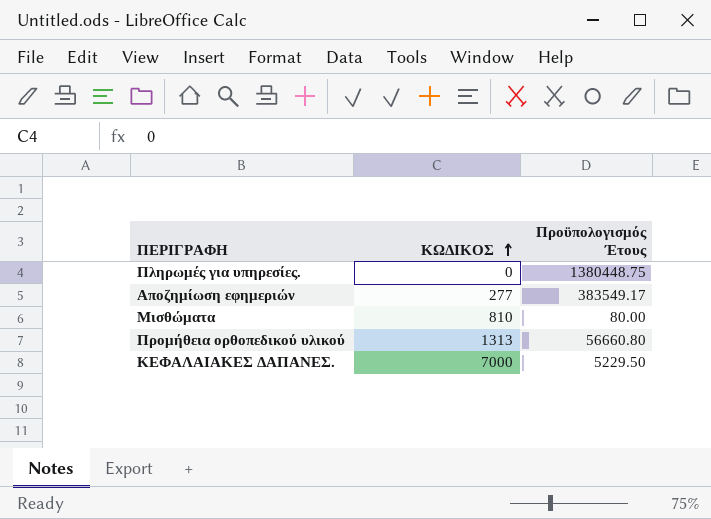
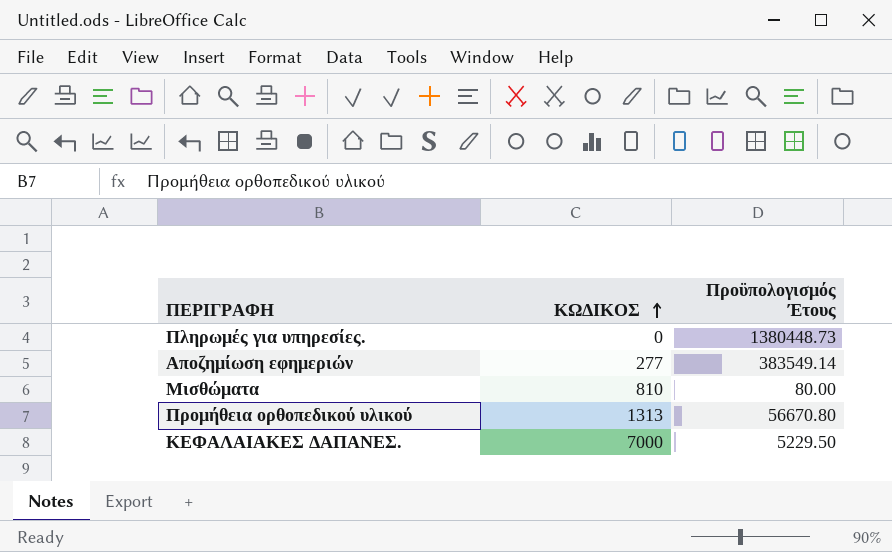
Πληρωμές για υπηρεσίες. | Προϋπολογισμός Έτους: 1380448.75 -> 1380448.73
Αποζημίωση εφημεριών | Προϋπολογισμός Έτους: 383549.17 -> 383549.14
Προμήθεια ορθοπεδικού υλικού | Προϋπολογισμός Έτους: 56660.80 -> 56670.80

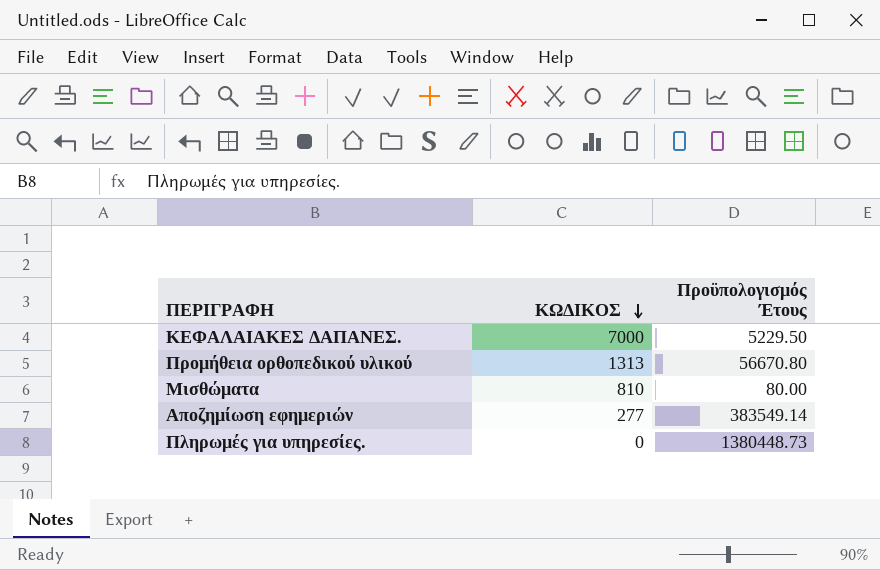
row order: ΚΩΔΙΚΟΣ ascending -> ΚΩΔΙΚΟΣ descending

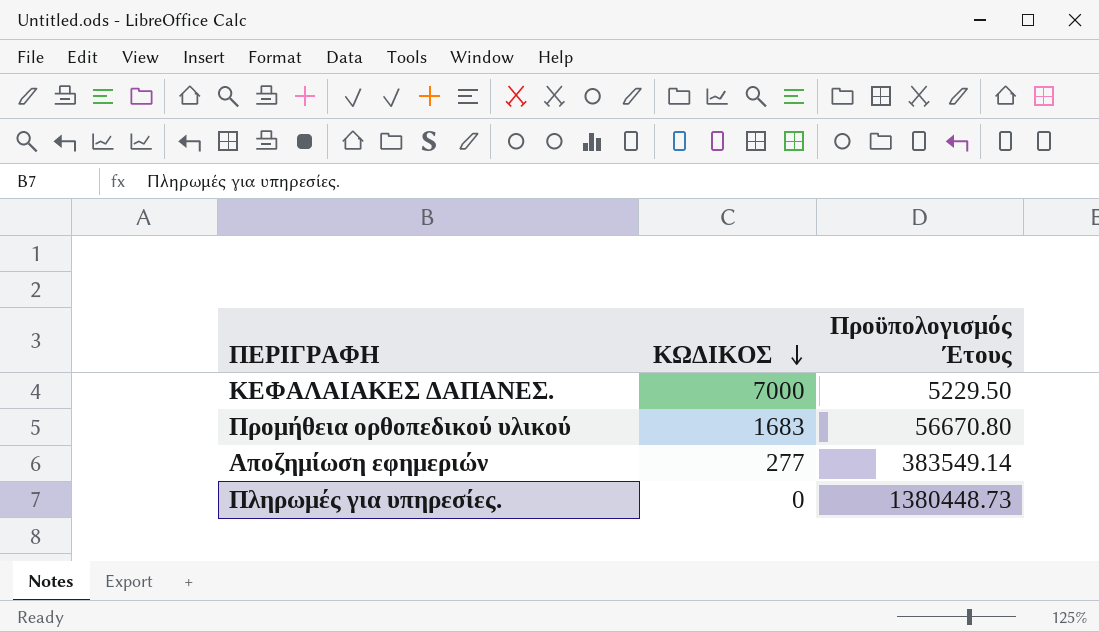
row Μισθώματα: 810 | 80.00 -> none
Προμήθεια ορθοπεδικού υλικού | ΚΩΔΙΚΟΣ: 1313 -> 1683

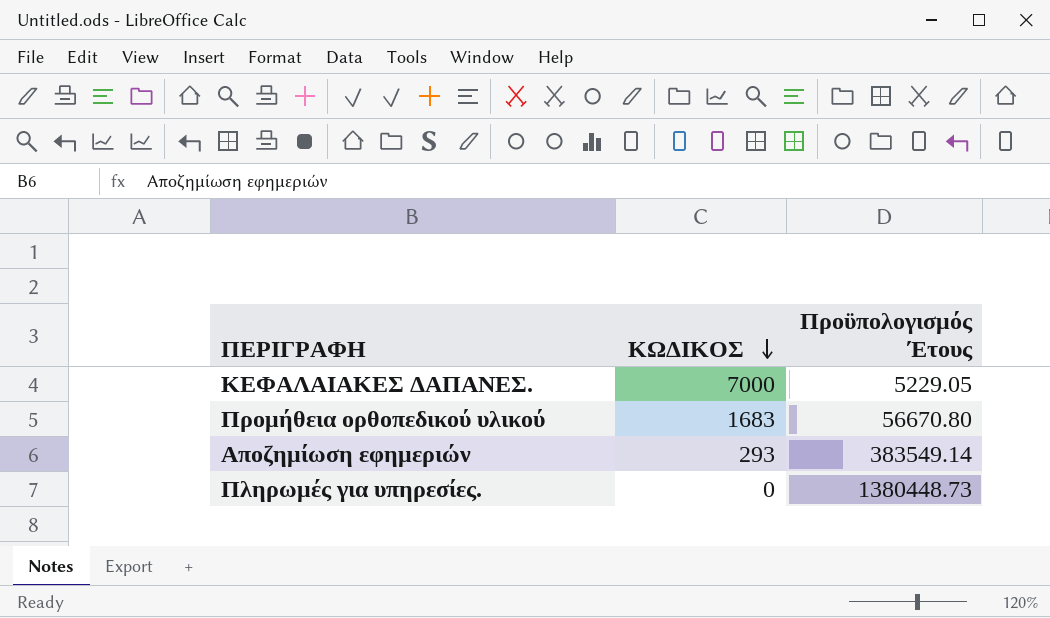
ΚΕΦΑΛΑΙΑΚΕΣ ΔΑΠΑΝΕΣ. | Προϋπολογισμός Έτους: 5229.50 -> 5229.05
Αποζημίωση εφημεριών | ΚΩΔΙΚΟΣ: 277 -> 293

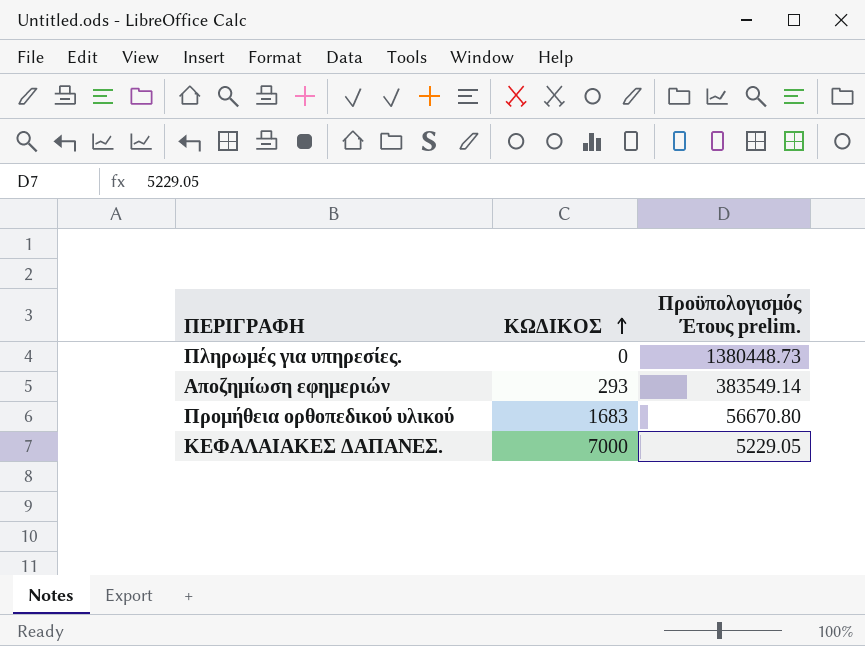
row order: ΚΩΔΙΚΟΣ descending -> ΚΩΔΙΚΟΣ ascending
column name: Προϋπολογισμός Έτους -> Προϋπολογισμός Έτους prelim.

